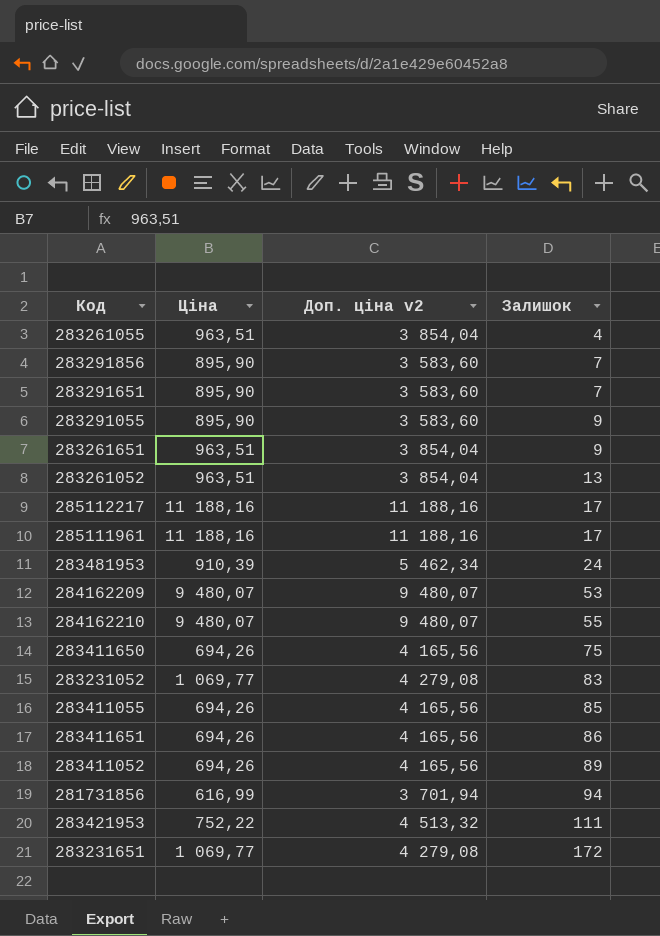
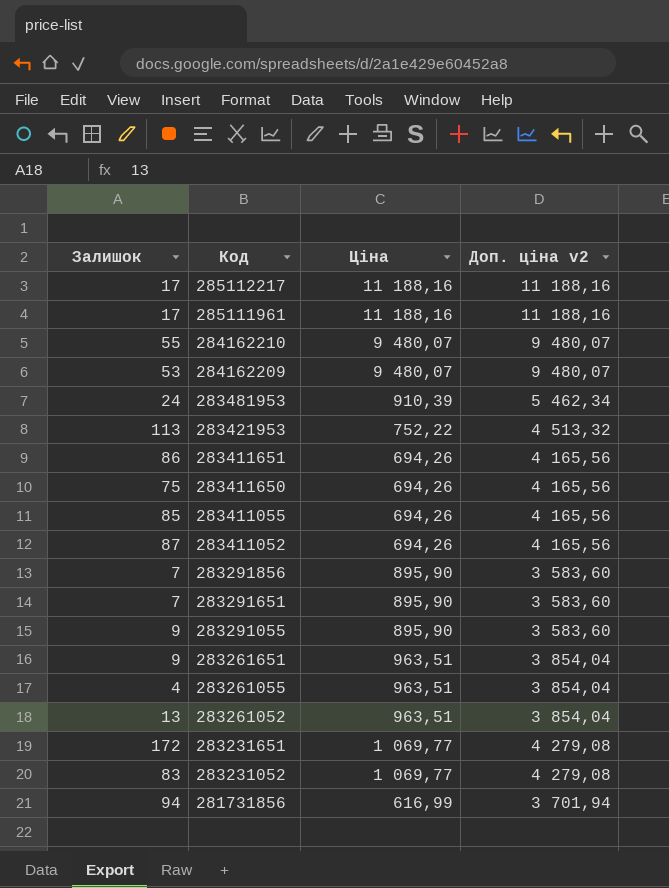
row order: Залишок ascending -> Код descending
column Залишок | position: 4 -> 1
283421953 | Залишок: 111 -> 113
283411052 | Залишок: 89 -> 87

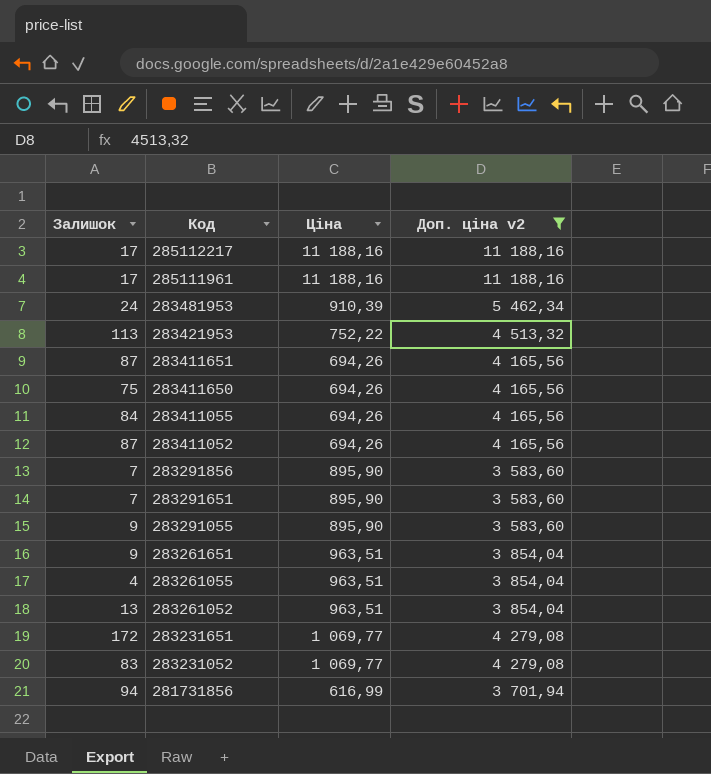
filter: none -> Доп. ціна v2 != 9 480,07
283411651 | Залишок: 86 -> 87
283411055 | Залишок: 85 -> 84

